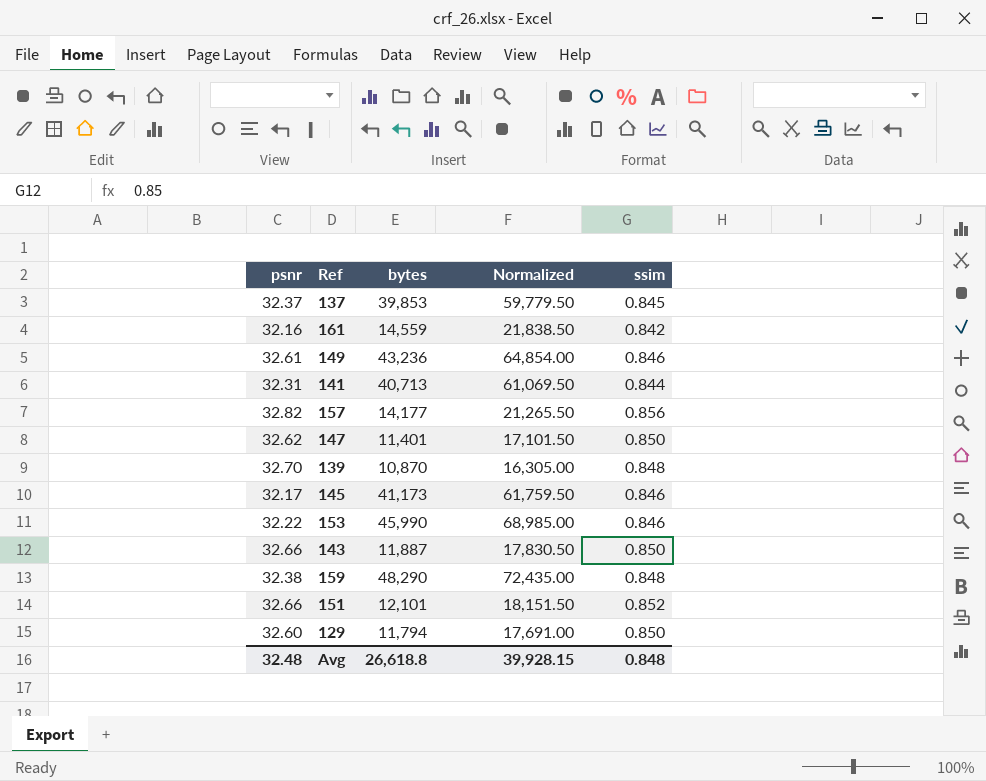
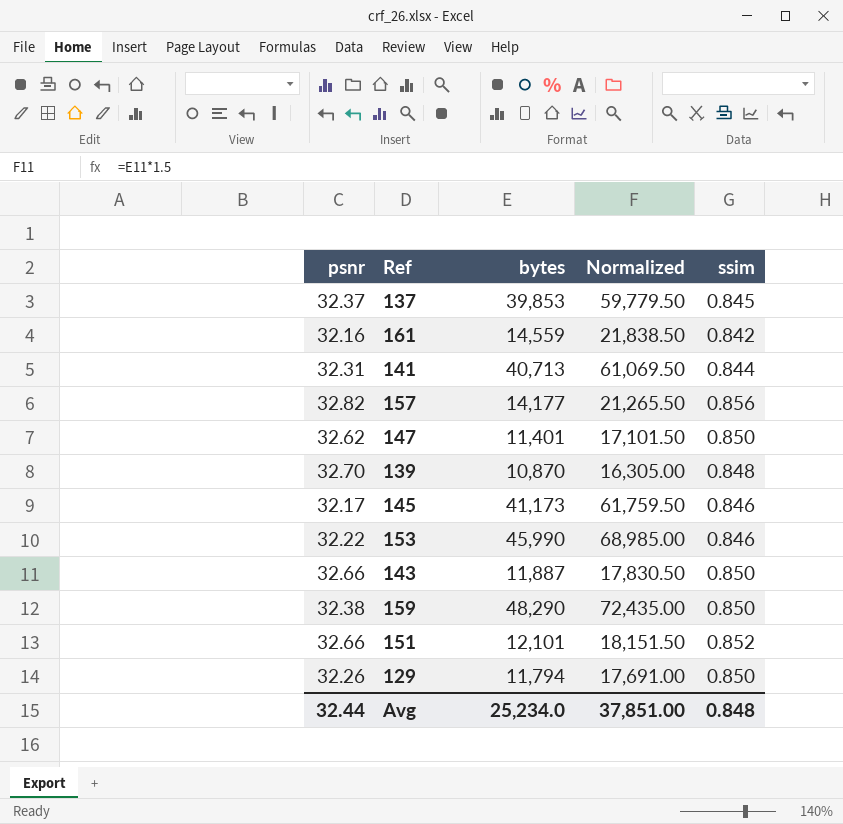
row 149: 32.61 | 43,236 | 64,854.00 | 0.846 -> none
159 | ssim: 0.848 -> 0.850
129 | psnr: 32.60 -> 32.26
Avg | psnr: 32.48 -> 32.44
Avg | bytes: 26,618.8 -> 25,234.0
Avg | Normalized: 39,928.15 -> 37,851.00

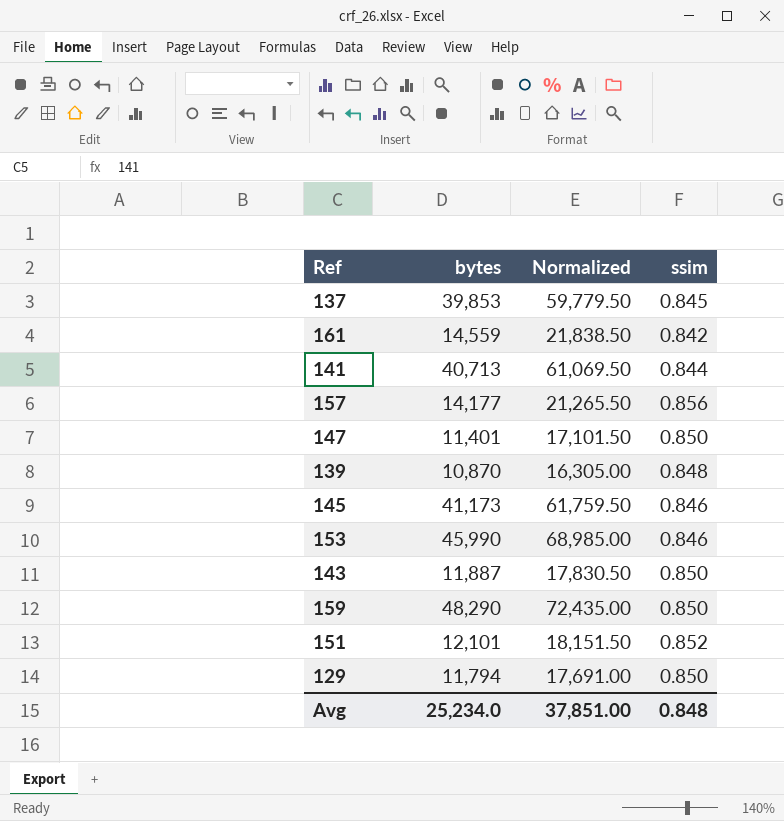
column psnr | position: 1 -> none

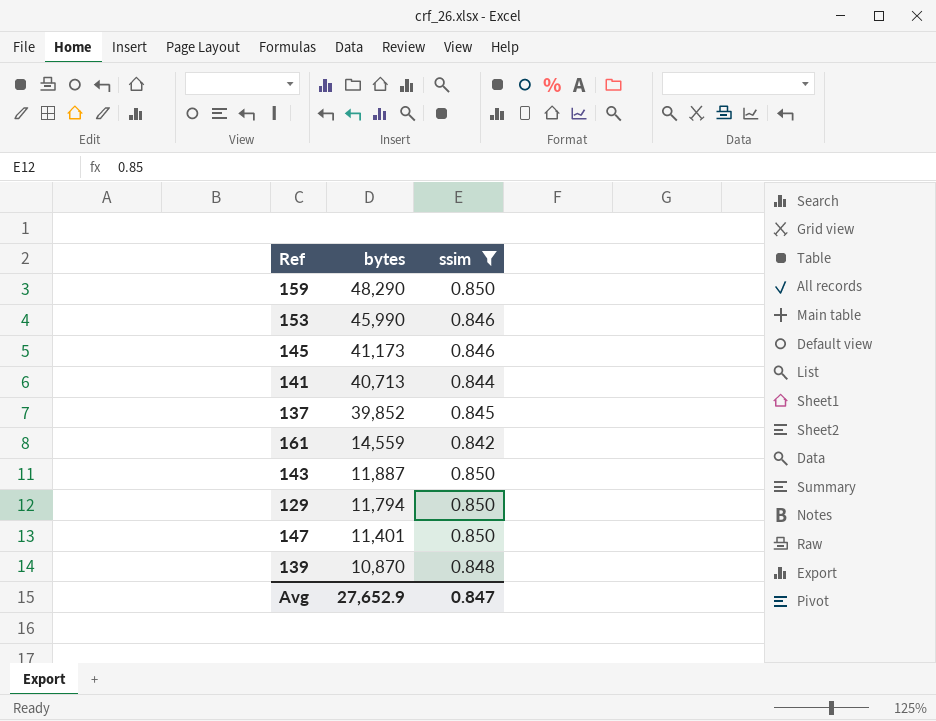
filter: none -> ssim <= 0.850
row order: none -> bytes descending
column Normalized | formula: [bytes] * 1.5 -> none
137 | bytes: 39,853 -> 39,852
Avg | bytes: 25,234.0 -> 27,652.9
Avg | ssim: 0.848 -> 0.847

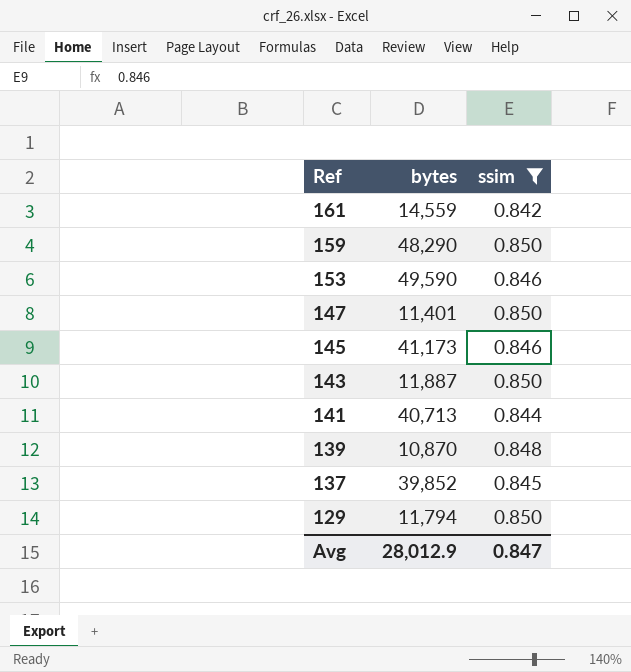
row order: bytes descending -> Ref descending
153 | bytes: 45,990 -> 49,590
Avg | bytes: 27,652.9 -> 28,012.9

